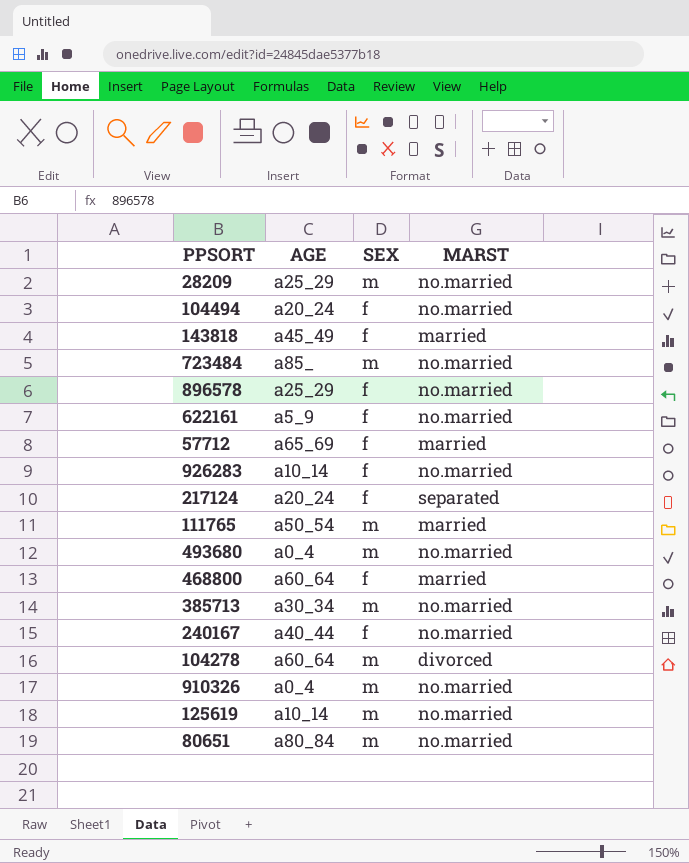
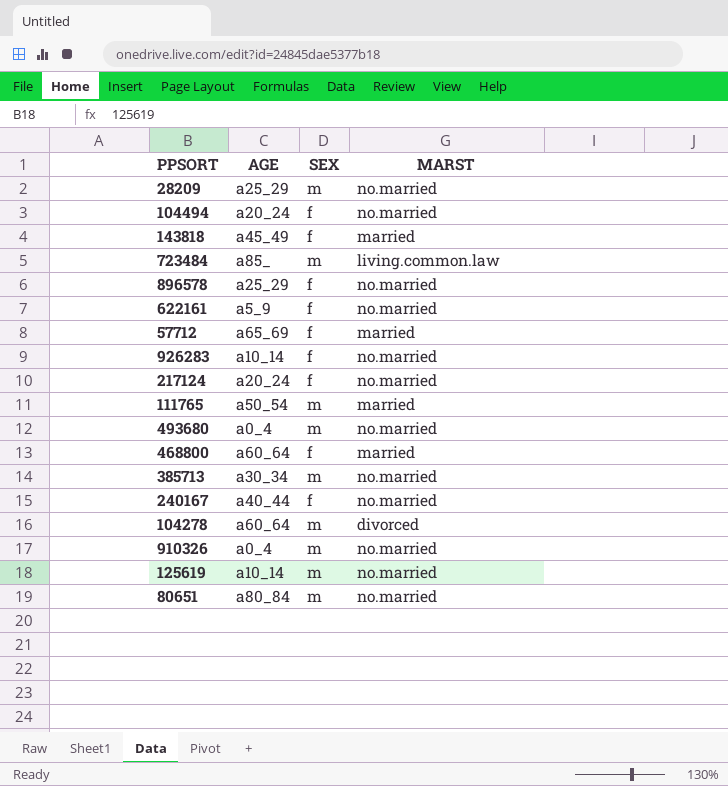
723484 | MARST: no.married -> living.common.law
217124 | MARST: separated -> no.married

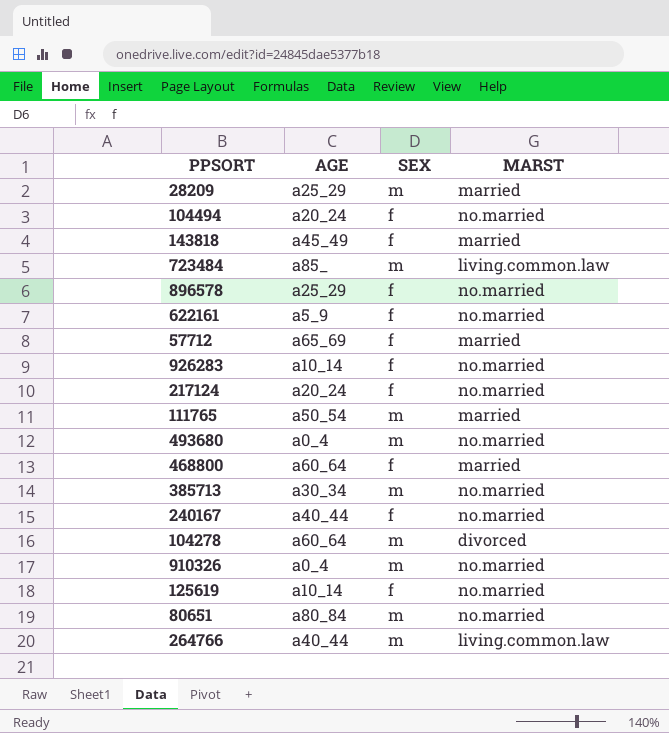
28209 | MARST: no.married -> married
125619 | SEX: m -> f
row 264766: none -> a40_44 | m | living.common.law

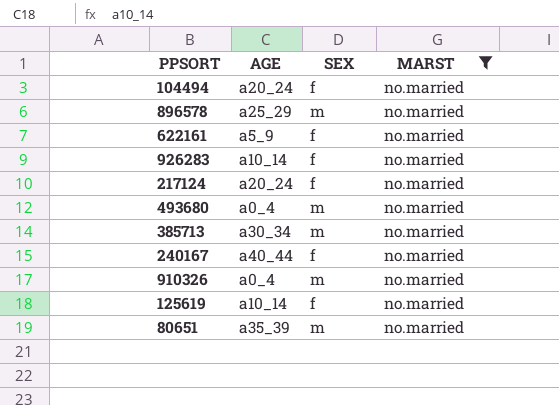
filter: none -> MARST = no.married
896578 | SEX: f -> m
80651 | AGE: a80_84 -> a35_39

